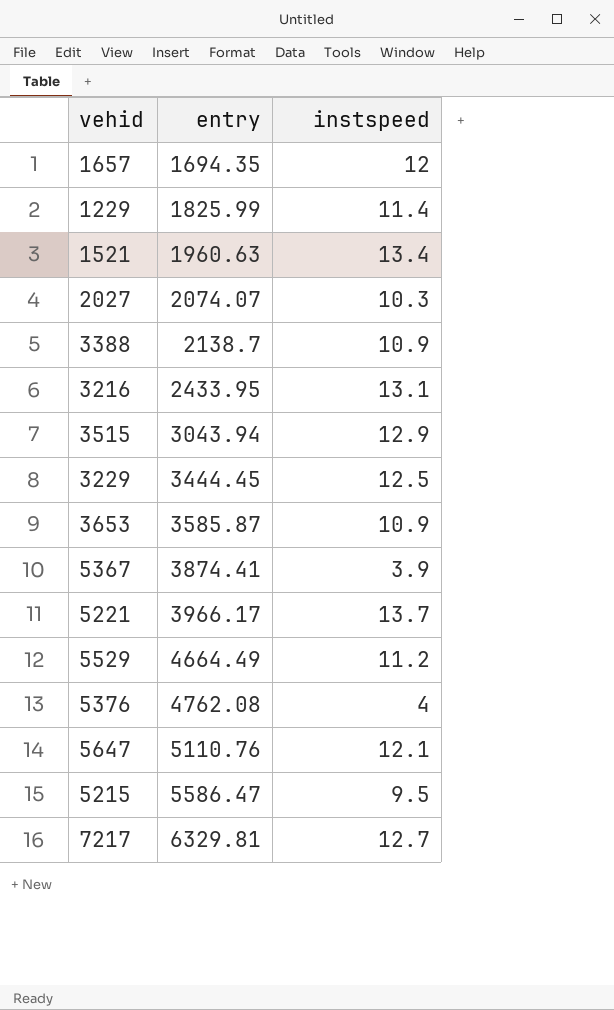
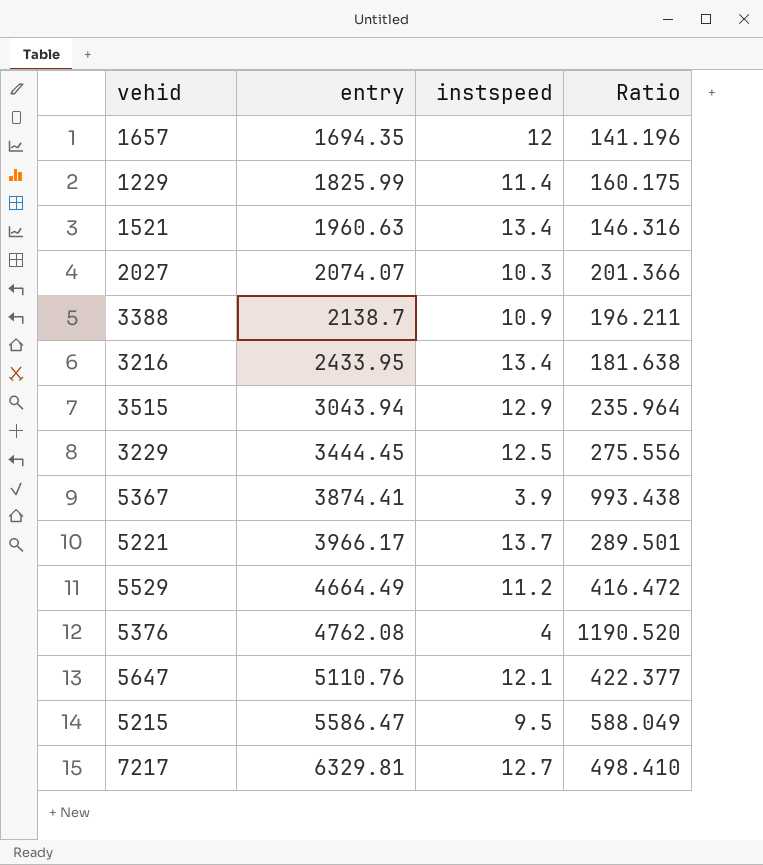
column Ratio | formula: none -> [entry] / [instspeed]
row 3653: 3585.87 | 10.9 -> none
3216 | instspeed: 13.1 -> 13.4

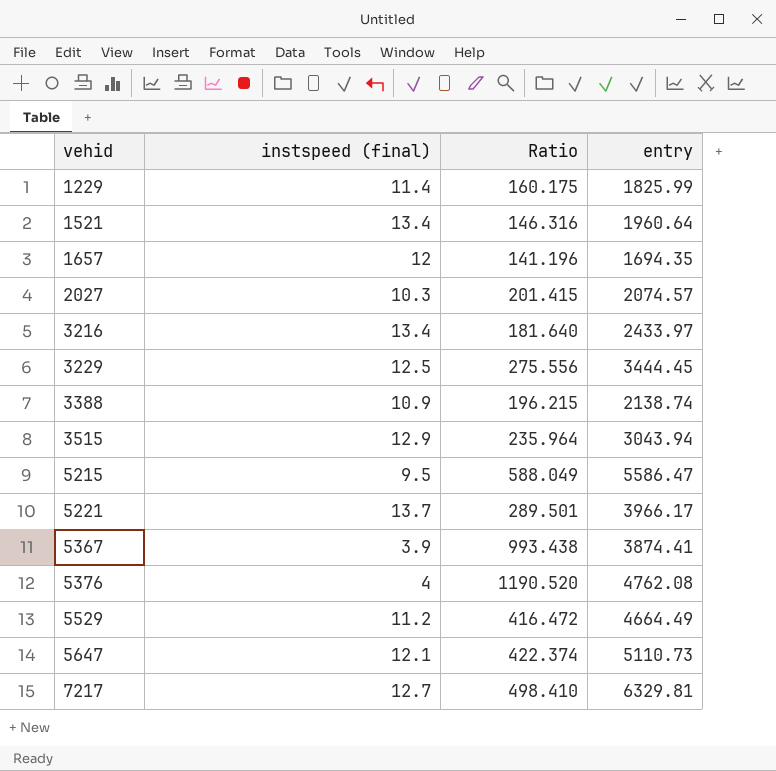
row order: entry ascending -> vehid ascending
column name: instspeed -> instspeed (final)
column entry | position: 2 -> 4
1521 | entry: 1960.63 -> 1960.64
2027 | Ratio: 201.366 -> 201.415
2027 | entry: 2074.07 -> 2074.57
3216 | Ratio: 181.638 -> 181.640
3216 | entry: 2433.95 -> 2433.97
3388 | Ratio: 196.211 -> 196.215
3388 | entry: 2138.7 -> 2138.74
5647 | Ratio: 422.377 -> 422.374
5647 | entry: 5110.76 -> 5110.73

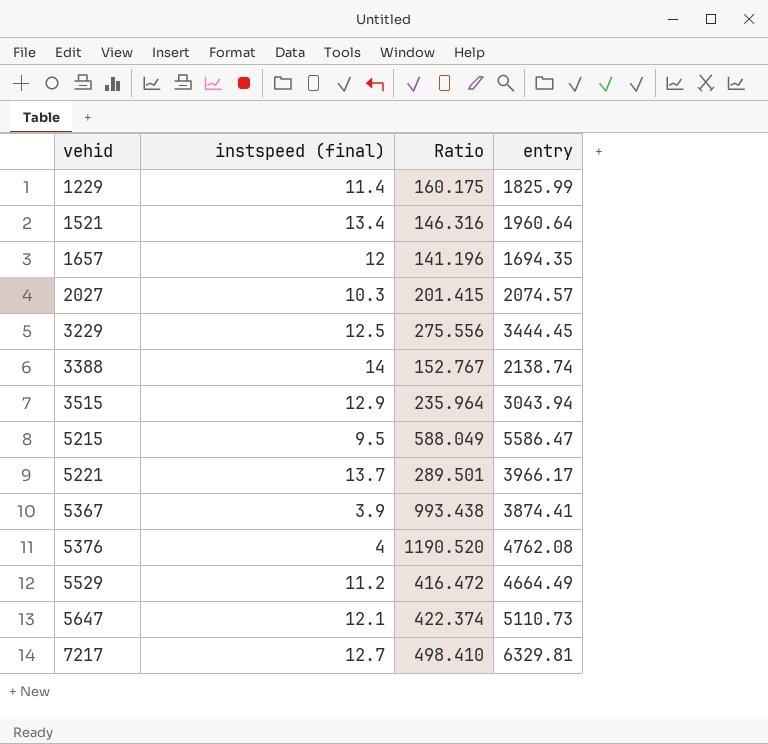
row 3216: 13.4 | 181.640 | 2433.97 -> none
3388 | instspeed (final): 10.9 -> 14
3388 | Ratio: 196.215 -> 152.767

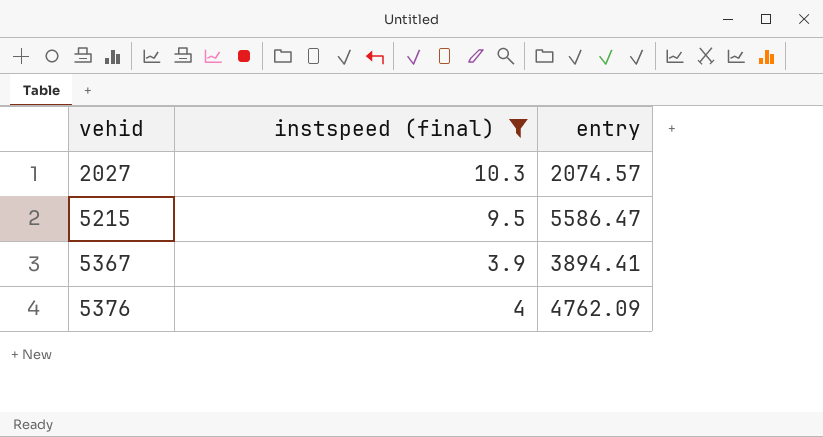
filter: none -> instspeed (final) <= 10.3
column Ratio | formula: [entry] / [instspeed (final)] -> none
5367 | entry: 3874.41 -> 3894.41
5376 | entry: 4762.08 -> 4762.09

